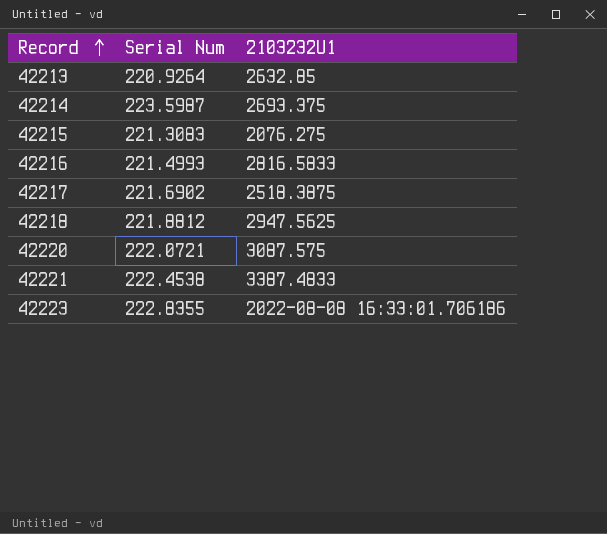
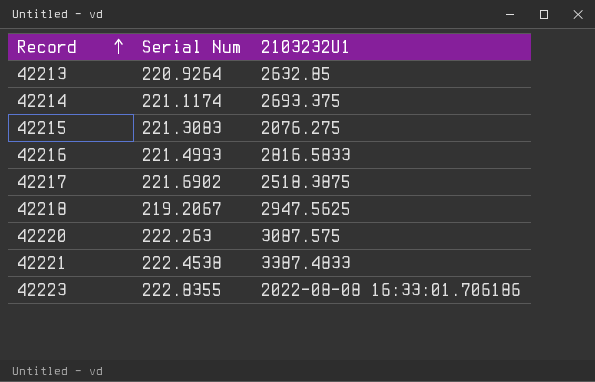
42214 | Serial Num: 223.5987 -> 221.1174
42218 | Serial Num: 221.8812 -> 219.2067
42220 | Serial Num: 222.0721 -> 222.263

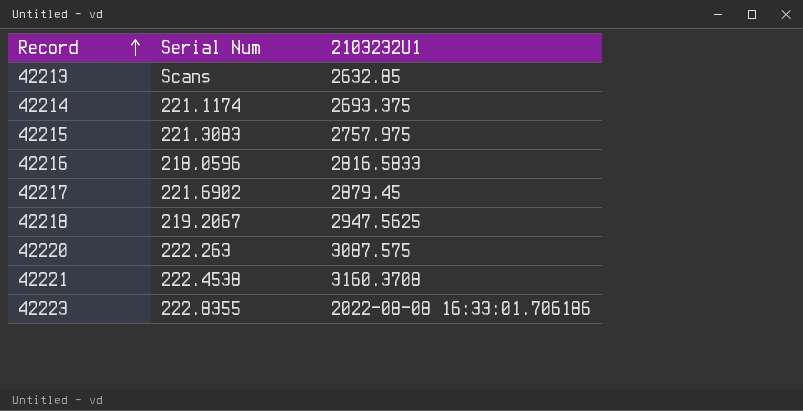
42213 | Serial Num: 220.9264 -> Scans
42215 | 2103232U1: 2076.275 -> 2757.975
42216 | Serial Num: 221.4993 -> 218.0596
42217 | 2103232U1: 2518.3875 -> 2879.45
42221 | 2103232U1: 3387.4833 -> 3160.3708

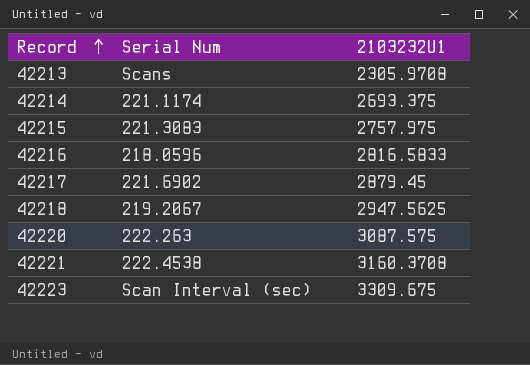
42213 | 2103232U1: 2632.85 -> 2305.9708
42223 | Serial Num: 222.8355 -> Scan Interval (sec)
42223 | 2103232U1: 2022-08-08 16:33:01.706186 -> 3309.675

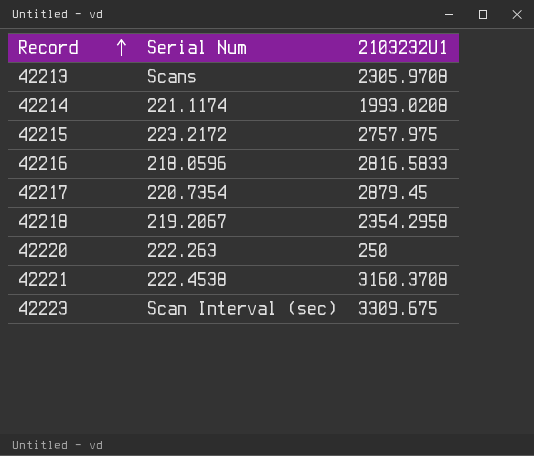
42214 | 2103232U1: 2693.375 -> 1993.0208
42215 | Serial Num: 221.3083 -> 223.2172
42217 | Serial Num: 221.6902 -> 220.7354
42218 | 2103232U1: 2947.5625 -> 2354.2958
42220 | 2103232U1: 3087.575 -> 250

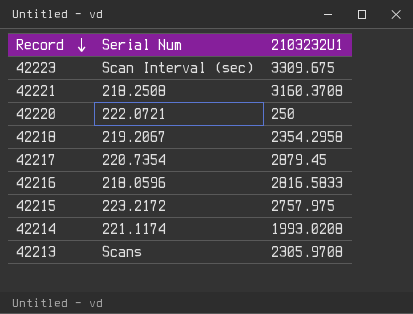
row order: Record ascending -> Record descending
42221 | Serial Num: 222.4538 -> 218.2508
42220 | Serial Num: 222.263 -> 222.0721

